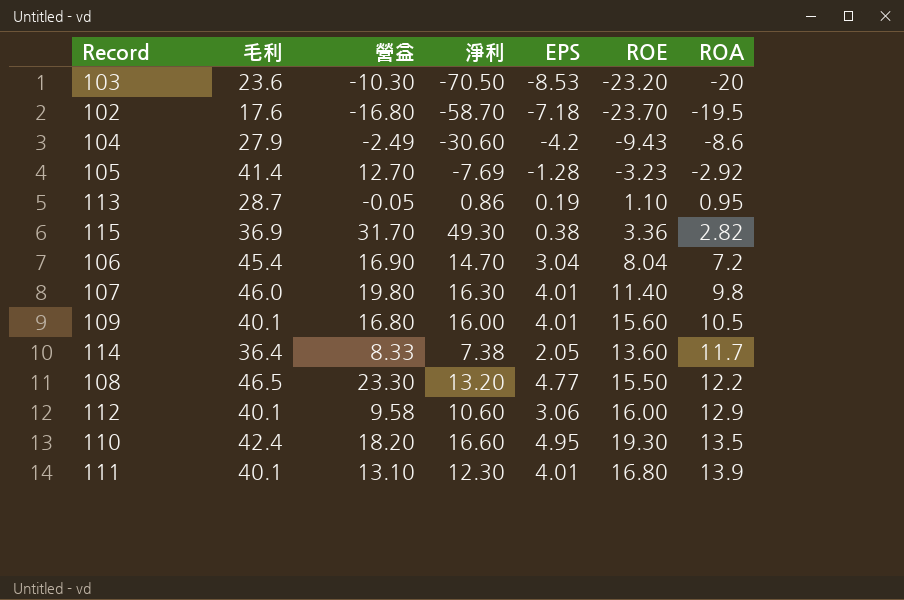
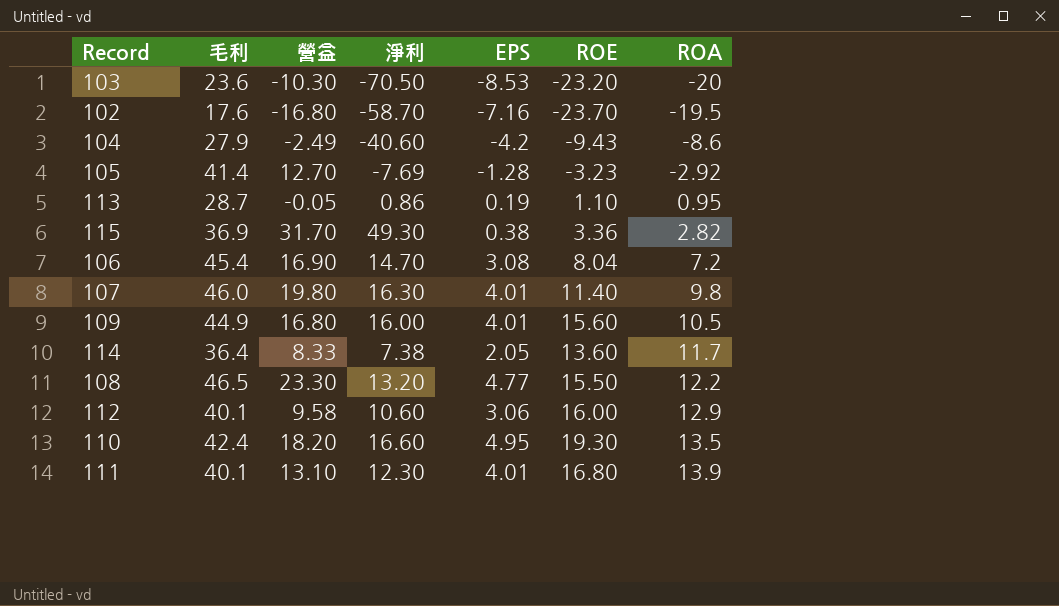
102 | EPS: -7.18 -> -7.16
104 | 淨利: -30.60 -> -40.60
106 | EPS: 3.04 -> 3.08
109 | 毛利: 40.1 -> 44.9

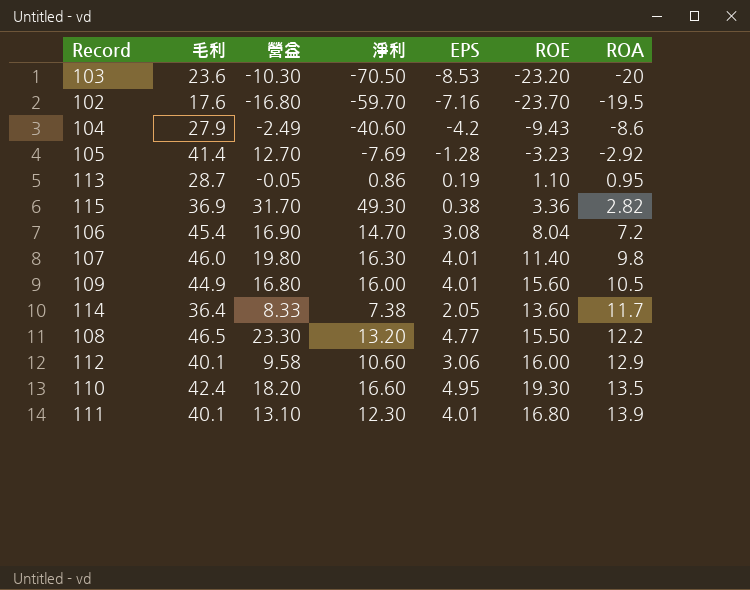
102 | 淨利: -58.70 -> -59.70

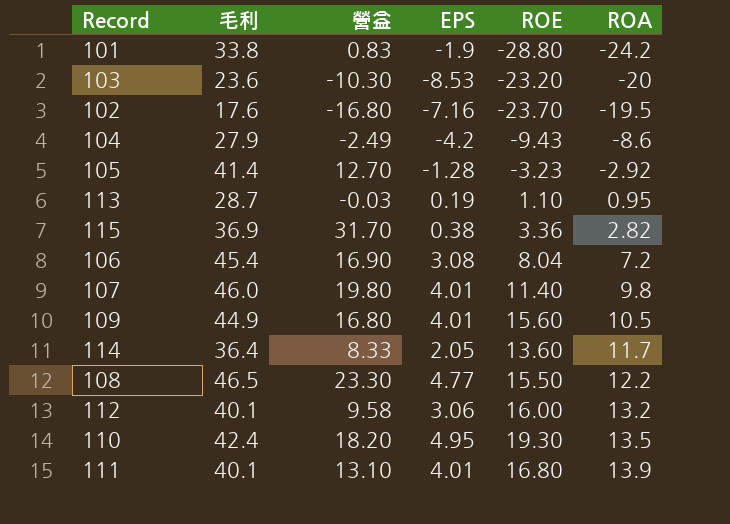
column 淨利 | position: 4 -> none
row 101: none -> 33.8 | 0.83 | -1.9 | -28.80 | -24.2
113 | 營益: -0.05 -> -0.03
112 | ROA: 12.9 -> 13.2

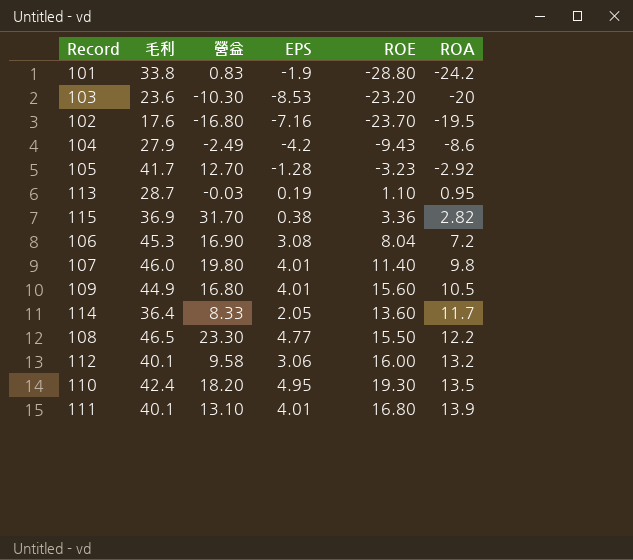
105 | 毛利: 41.4 -> 41.7
106 | 毛利: 45.4 -> 45.3

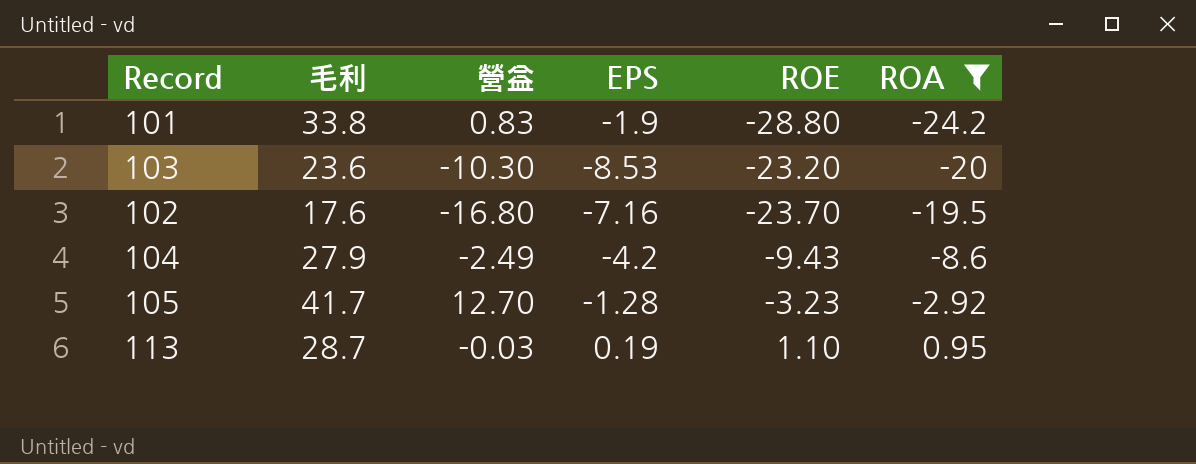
filter: none -> ROA <= 0.95

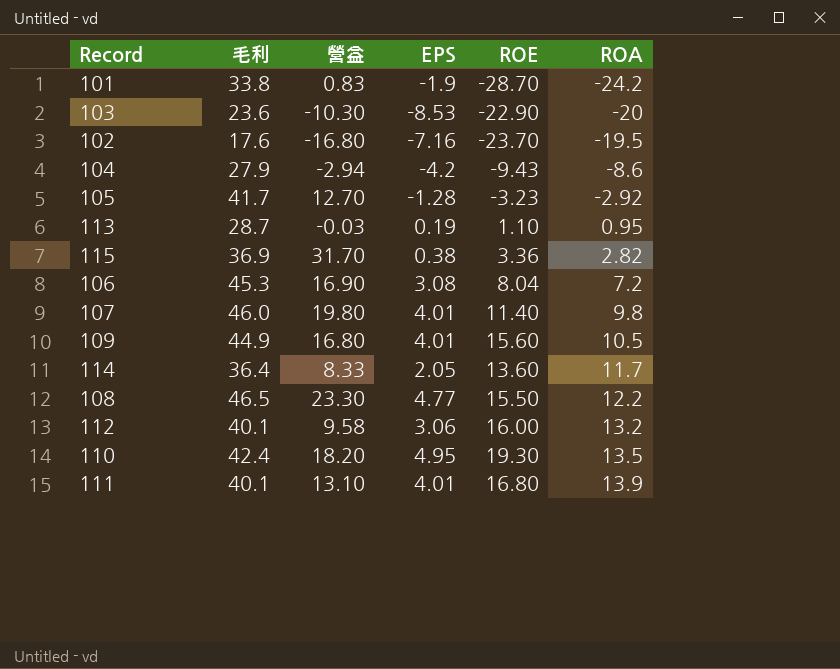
filter: ROA <= 0.95 -> none
101 | ROE: -28.80 -> -28.70
103 | ROE: -23.20 -> -22.90
104 | 營益: -2.49 -> -2.94

